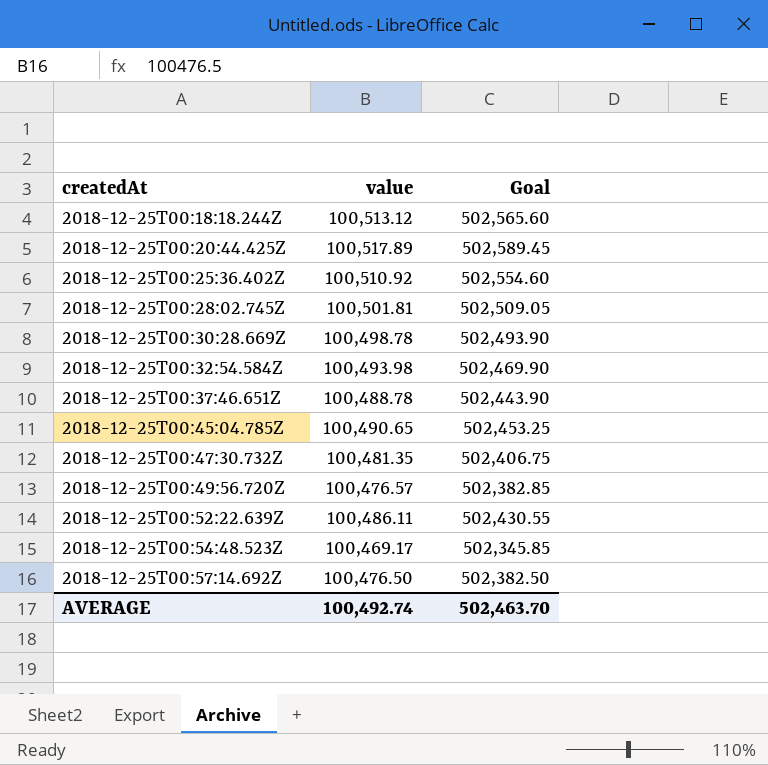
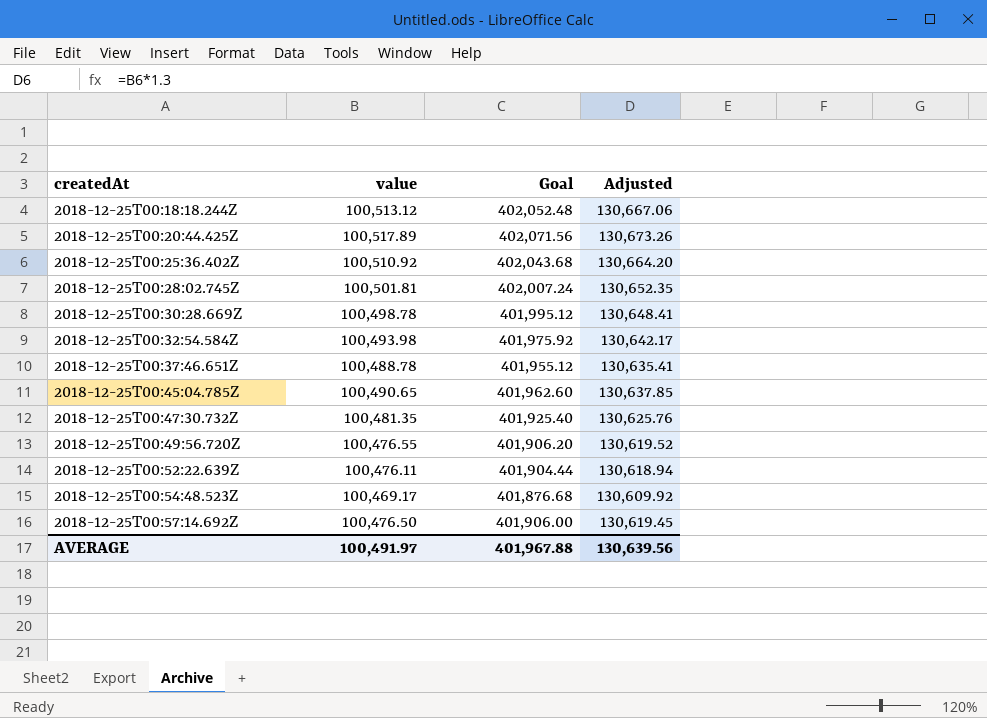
column Goal | formula: [value] * 5 -> [value] * 4
column Adjusted | formula: none -> [value] * 1.3
2018-12-25T00:49:56.720Z | value: 100,476.57 -> 100,476.55
2018-12-25T00:52:22.639Z | value: 100,486.11 -> 100,476.11
AVERAGE | value: 100,492.74 -> 100,491.97
AVERAGE | Goal: 502,463.70 -> 401,967.88

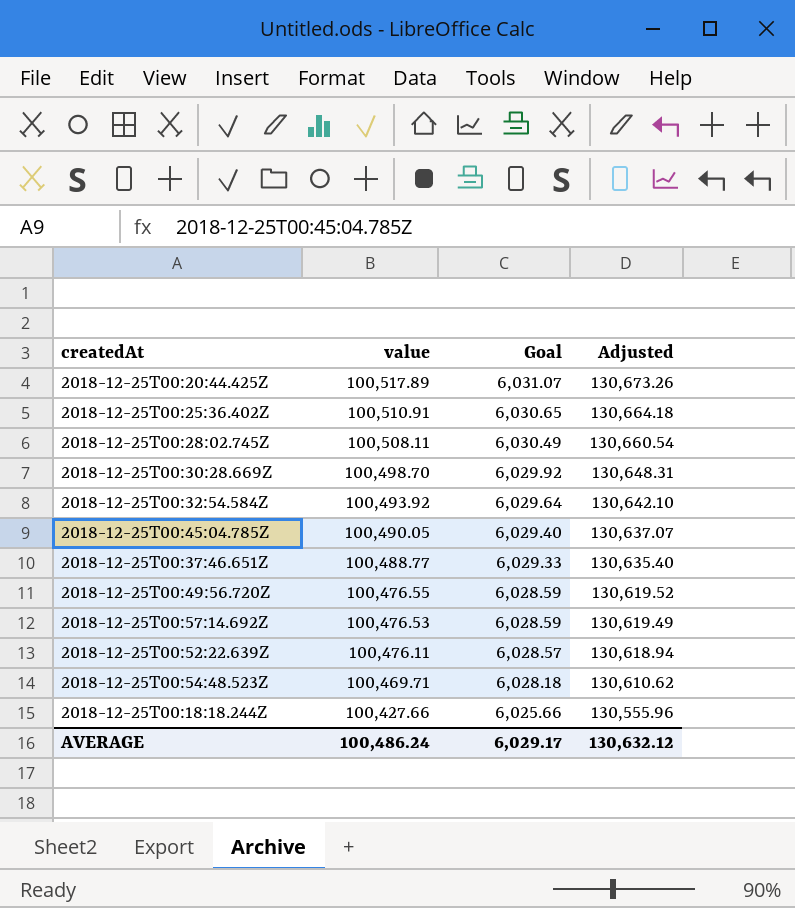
row order: createdAt ascending -> value descending
column Goal | formula: [value] * 4 -> [value] * 0.06
row 2018-12-25T00:47:30.732Z: 100,481.35 | 401,925.40 | 130,625.76 -> none
2018-12-25T00:25:36.402Z | value: 100,510.92 -> 100,510.91
2018-12-25T00:25:36.402Z | Adjusted: 130,664.20 -> 130,664.18
2018-12-25T00:28:02.745Z | value: 100,501.81 -> 100,508.11
2018-12-25T00:28:02.745Z | Adjusted: 130,652.35 -> 130,660.54
2018-12-25T00:30:28.669Z | value: 100,498.78 -> 100,498.70
2018-12-25T00:30:28.669Z | Adjusted: 130,648.41 -> 130,648.31
2018-12-25T00:32:54.584Z | value: 100,493.98 -> 100,493.92
2018-12-25T00:32:54.584Z | Adjusted: 130,642.17 -> 130,642.10
2018-12-25T00:45:04.785Z | value: 100,490.65 -> 100,490.05
2018-12-25T00:45:04.785Z | Adjusted: 130,637.85 -> 130,637.07
2018-12-25T00:37:46.651Z | value: 100,488.78 -> 100,488.77
2018-12-25T00:37:46.651Z | Adjusted: 130,635.41 -> 130,635.40
2018-12-25T00:57:14.692Z | value: 100,476.50 -> 100,476.53
2018-12-25T00:57:14.692Z | Adjusted: 130,619.45 -> 130,619.49
2018-12-25T00:54:48.523Z | value: 100,469.17 -> 100,469.71
2018-12-25T00:54:48.523Z | Adjusted: 130,609.92 -> 130,610.62
2018-12-25T00:18:18.244Z | value: 100,513.12 -> 100,427.66
2018-12-25T00:18:18.244Z | Adjusted: 130,667.06 -> 130,555.96
AVERAGE | value: 100,491.97 -> 100,486.24
AVERAGE | Goal: 401,967.88 -> 6,029.17
AVERAGE | Adjusted: 130,639.56 -> 130,632.12

